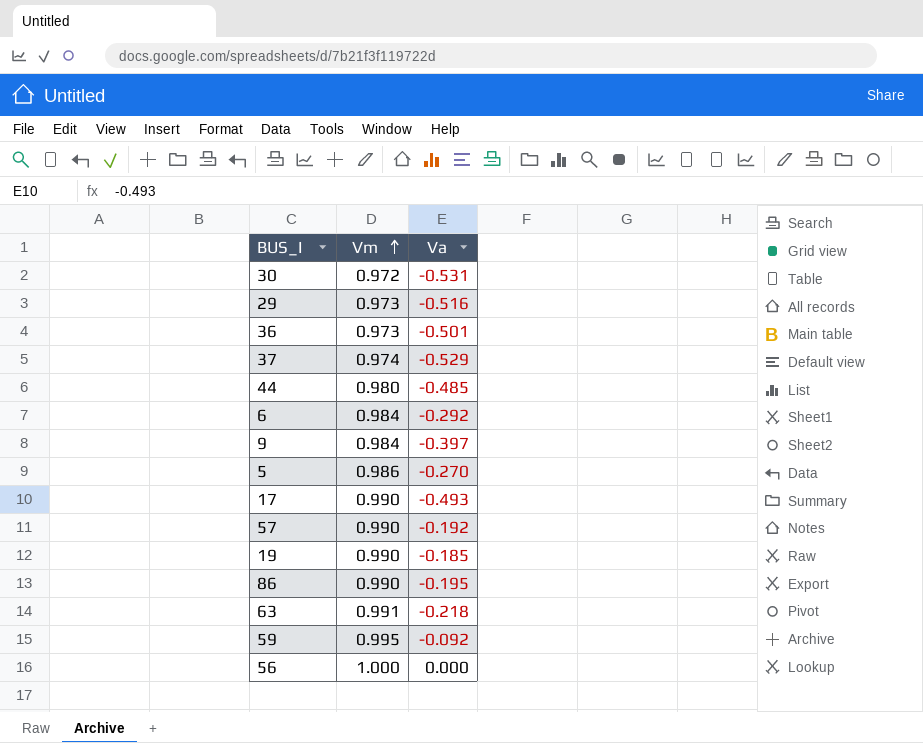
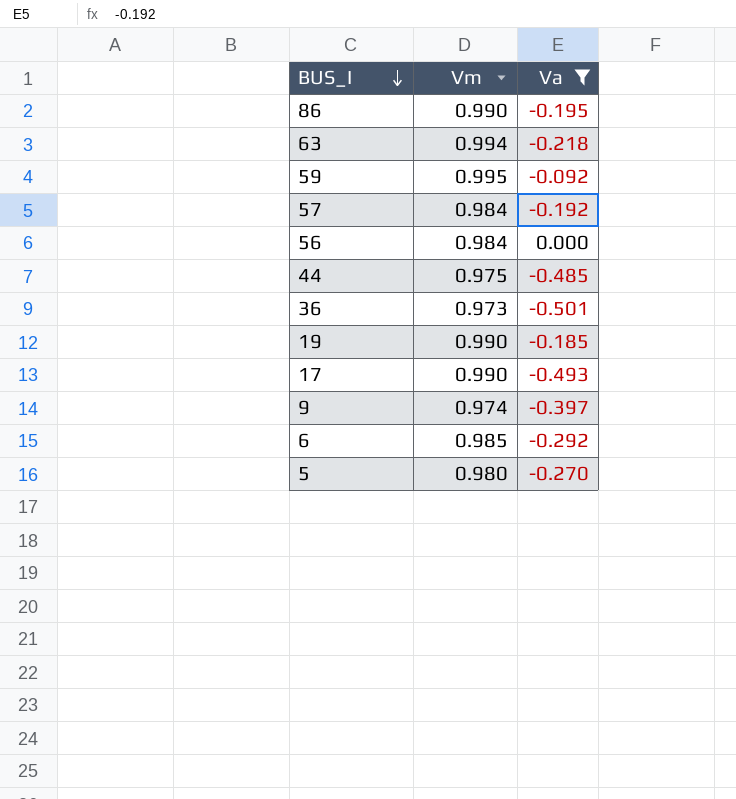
filter: none -> Va >= -0.501
row order: Vm ascending -> BUS_I descending
63 | Vm: 0.991 -> 0.994
57 | Vm: 0.990 -> 0.984
56 | Vm: 1.000 -> 0.984
44 | Vm: 0.980 -> 0.975
9 | Vm: 0.984 -> 0.974
6 | Vm: 0.984 -> 0.985
5 | Vm: 0.986 -> 0.980

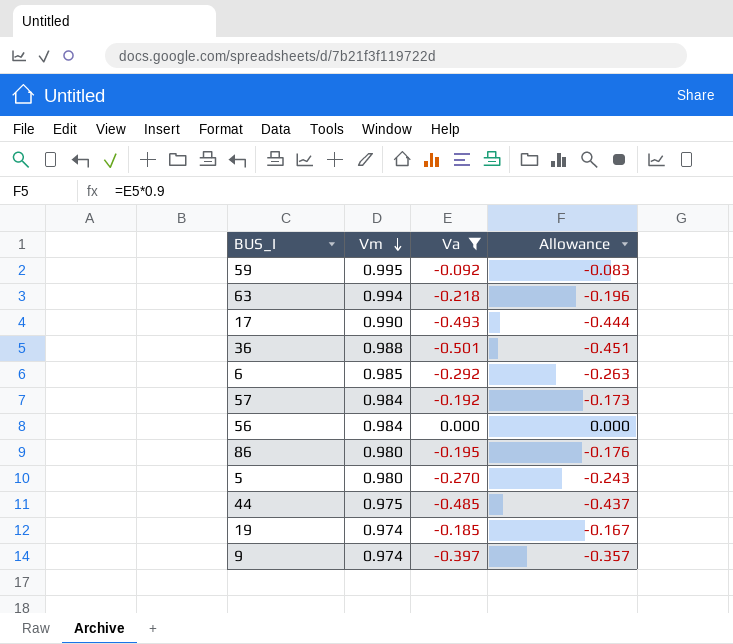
row order: BUS_I descending -> Vm descending
column Allowance | formula: none -> [Va] * 0.9
36 | Vm: 0.973 -> 0.988
86 | Vm: 0.990 -> 0.980
19 | Vm: 0.990 -> 0.974

